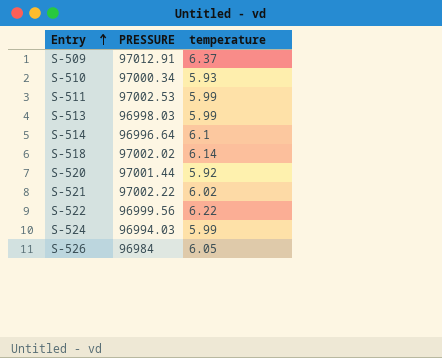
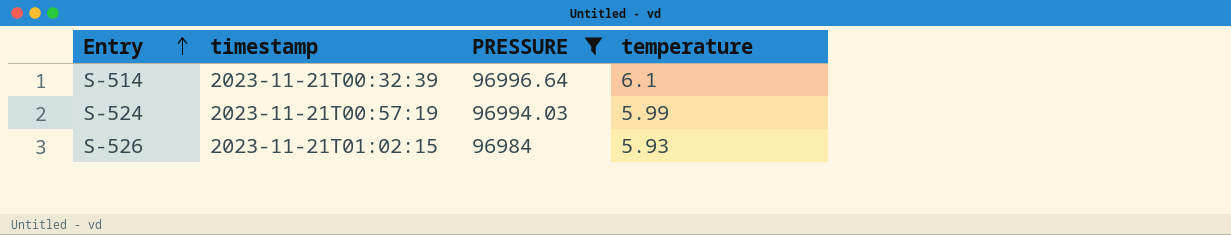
filter: none -> PRESSURE <= 96996.64
column timestamp | position: none -> 2
S-526 | temperature: 6.05 -> 5.93

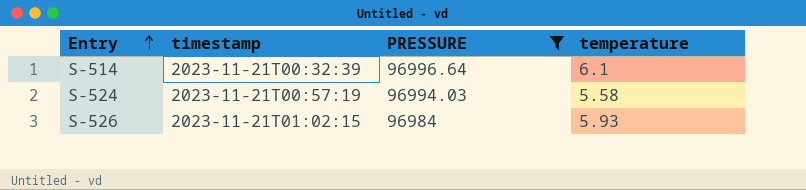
S-524 | temperature: 5.99 -> 5.58

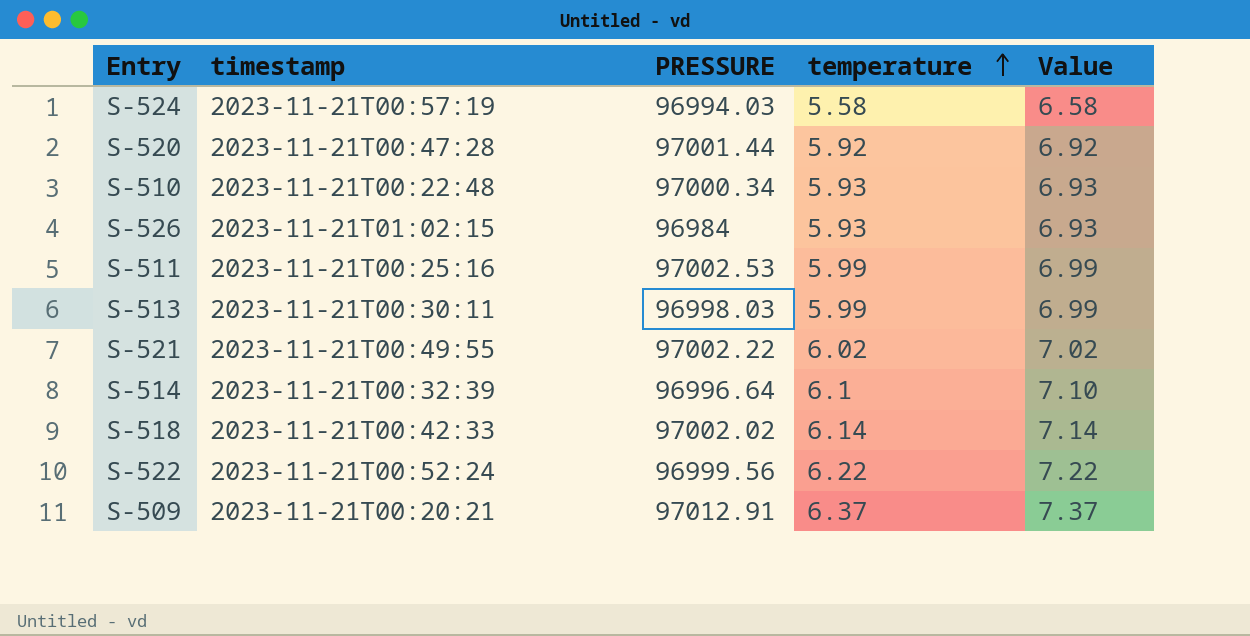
filter: PRESSURE <= 96996.64 -> none
row order: Entry ascending -> temperature ascending
column Value | formula: none -> [temperature] + 1

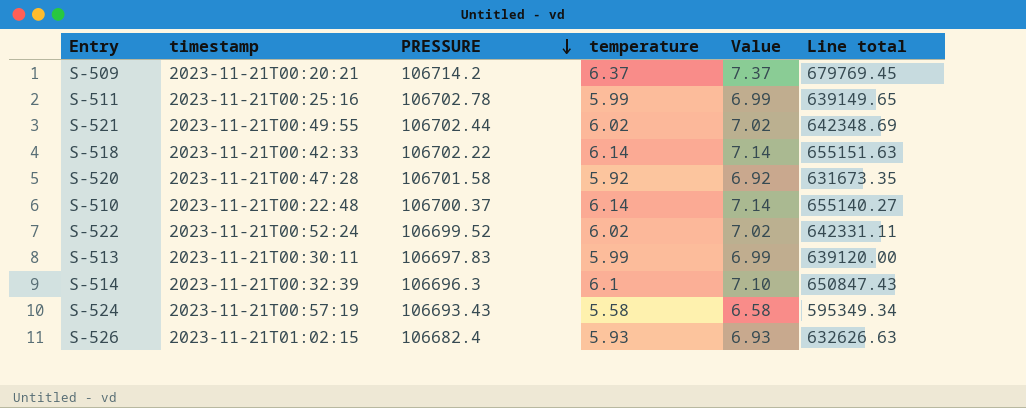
row order: temperature ascending -> PRESSURE descending
column Line total | formula: none -> [PRESSURE] * [temperature]
S-509 | PRESSURE: 97012.91 -> 106714.2
S-511 | PRESSURE: 97002.53 -> 106702.78
S-521 | PRESSURE: 97002.22 -> 106702.44
S-518 | PRESSURE: 97002.02 -> 106702.22
S-520 | PRESSURE: 97001.44 -> 106701.58
S-510 | PRESSURE: 97000.34 -> 106700.37
S-510 | temperature: 5.93 -> 6.14
S-510 | Value: 6.93 -> 7.14
S-522 | PRESSURE: 96999.56 -> 106699.52
S-522 | temperature: 6.22 -> 6.02
S-522 | Value: 7.22 -> 7.02
S-513 | PRESSURE: 96998.03 -> 106697.83
S-514 | PRESSURE: 96996.64 -> 106696.3
S-524 | PRESSURE: 96994.03 -> 106693.43
S-526 | PRESSURE: 96984 -> 106682.4

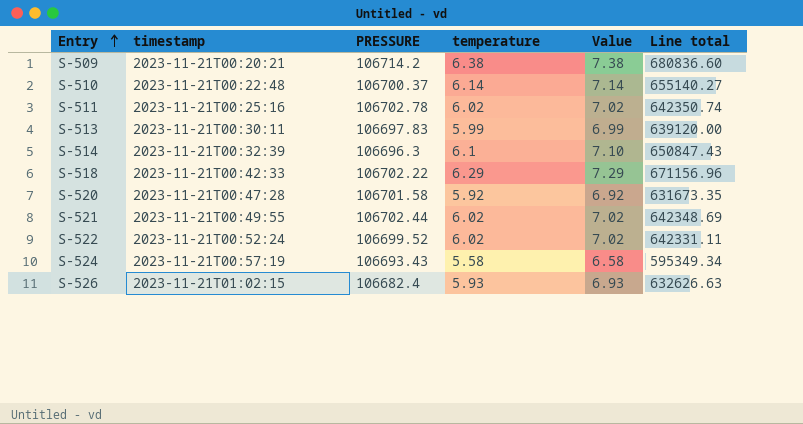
row order: PRESSURE descending -> Entry ascending
S-509 | temperature: 6.37 -> 6.38
S-509 | Value: 7.37 -> 7.38
S-509 | Line total: 679769.45 -> 680836.60
S-511 | temperature: 5.99 -> 6.02
S-511 | Value: 6.99 -> 7.02
S-511 | Line total: 639149.65 -> 642350.74
S-518 | temperature: 6.14 -> 6.29
S-518 | Value: 7.14 -> 7.29
S-518 | Line total: 655151.63 -> 671156.96

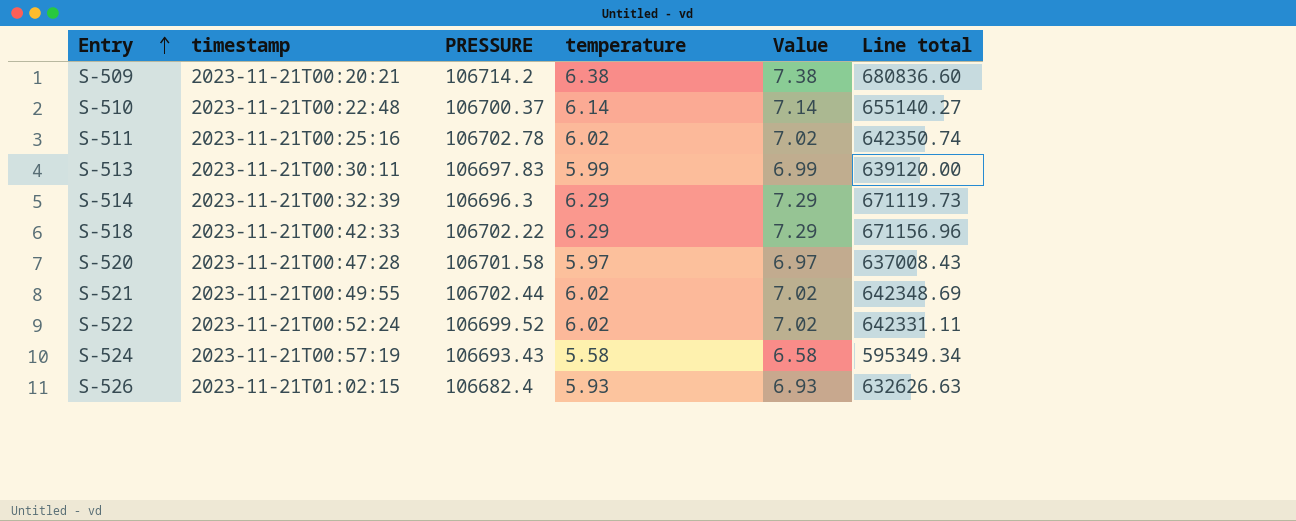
S-514 | temperature: 6.1 -> 6.29
S-514 | Value: 7.10 -> 7.29
S-514 | Line total: 650847.43 -> 671119.73
S-520 | temperature: 5.92 -> 5.97
S-520 | Value: 6.92 -> 6.97
S-520 | Line total: 631673.35 -> 637008.43

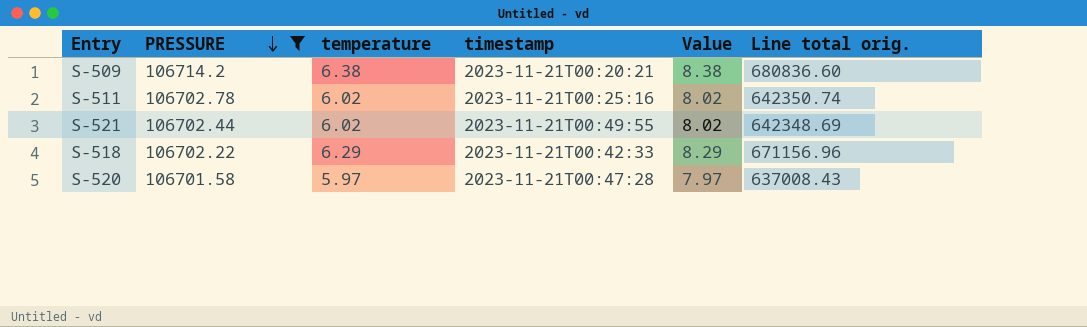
filter: none -> PRESSURE >= 106701.58
row order: Entry ascending -> PRESSURE descending
column timestamp | position: 2 -> 4
column Value | formula: [temperature] + 1 -> [temperature] + 2
column name: Line total -> Line total orig.

